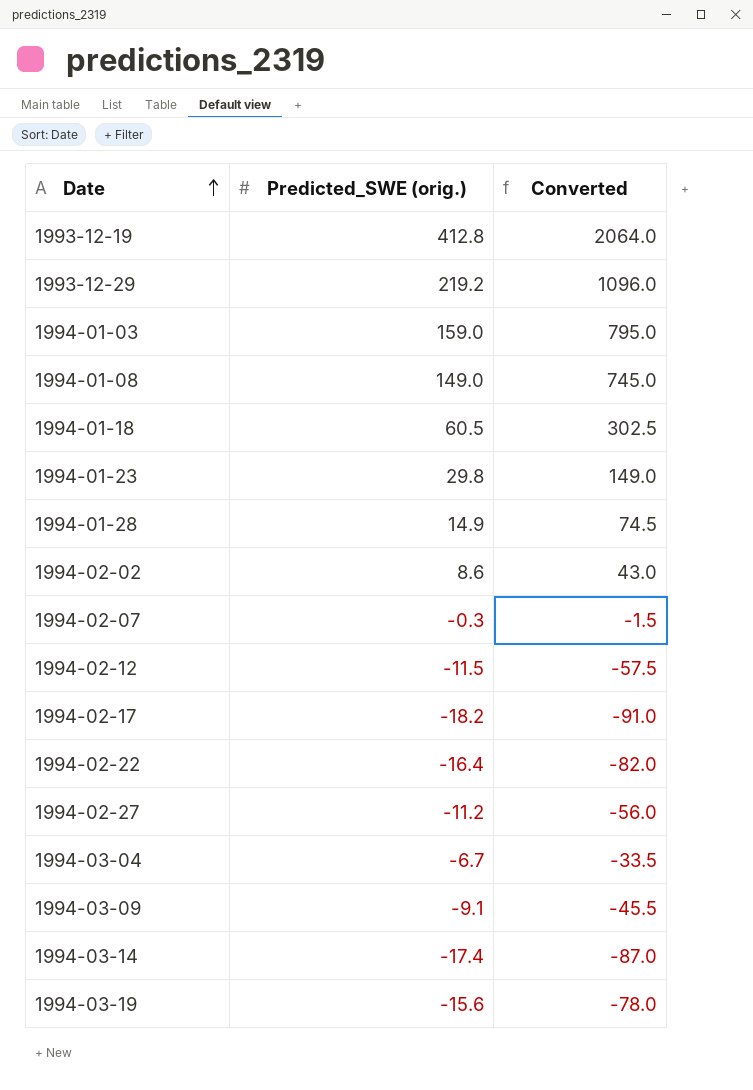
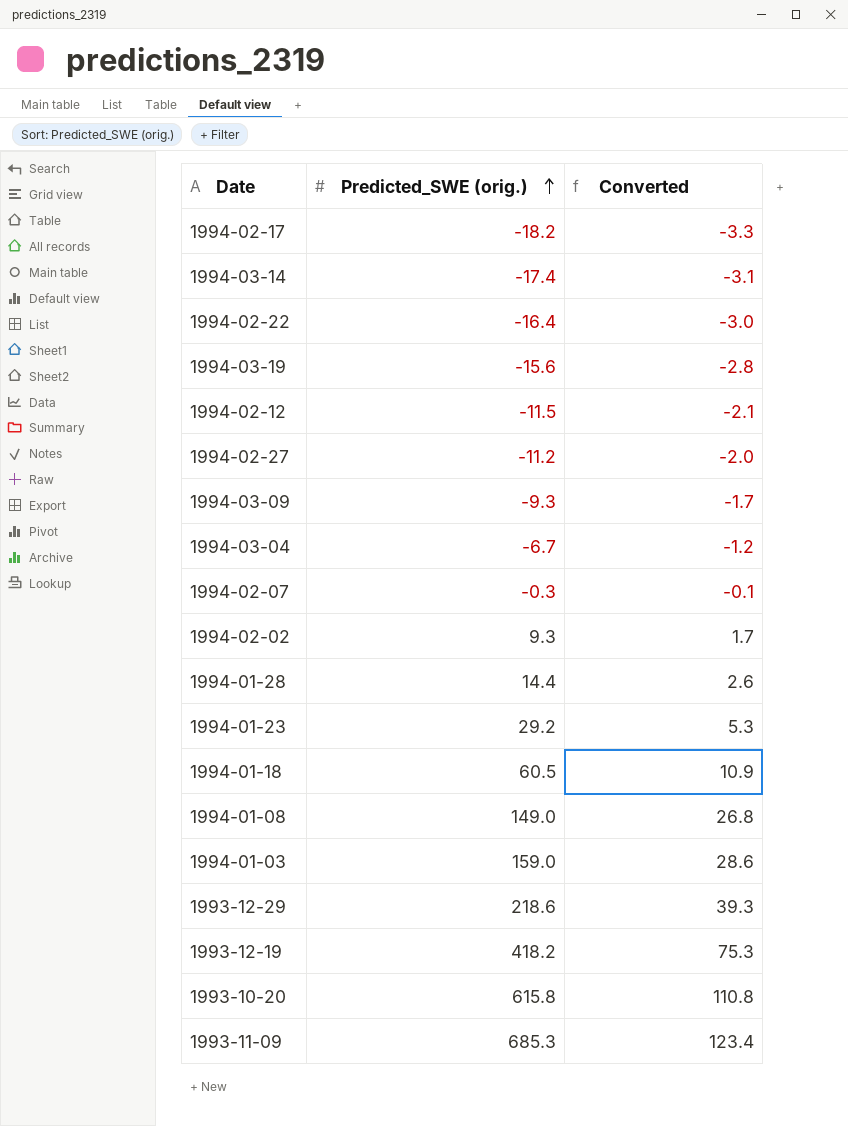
row order: Date ascending -> Predicted_SWE (orig.) ascending
column Converted | formula: [Predicted_SWE (orig.)] * 5 -> [Predicted_SWE (orig.)] * 0.18
1994-03-09 | Predicted_SWE (orig.): -9.1 -> -9.3
1994-02-02 | Predicted_SWE (orig.): 8.6 -> 9.3
1994-01-28 | Predicted_SWE (orig.): 14.9 -> 14.4
1994-01-23 | Predicted_SWE (orig.): 29.8 -> 29.2
1993-12-29 | Predicted_SWE (orig.): 219.2 -> 218.6
1993-12-19 | Predicted_SWE (orig.): 412.8 -> 418.2
row 1993-10-20: none -> 615.8 | 110.8
row 1993-11-09: none -> 685.3 | 123.4

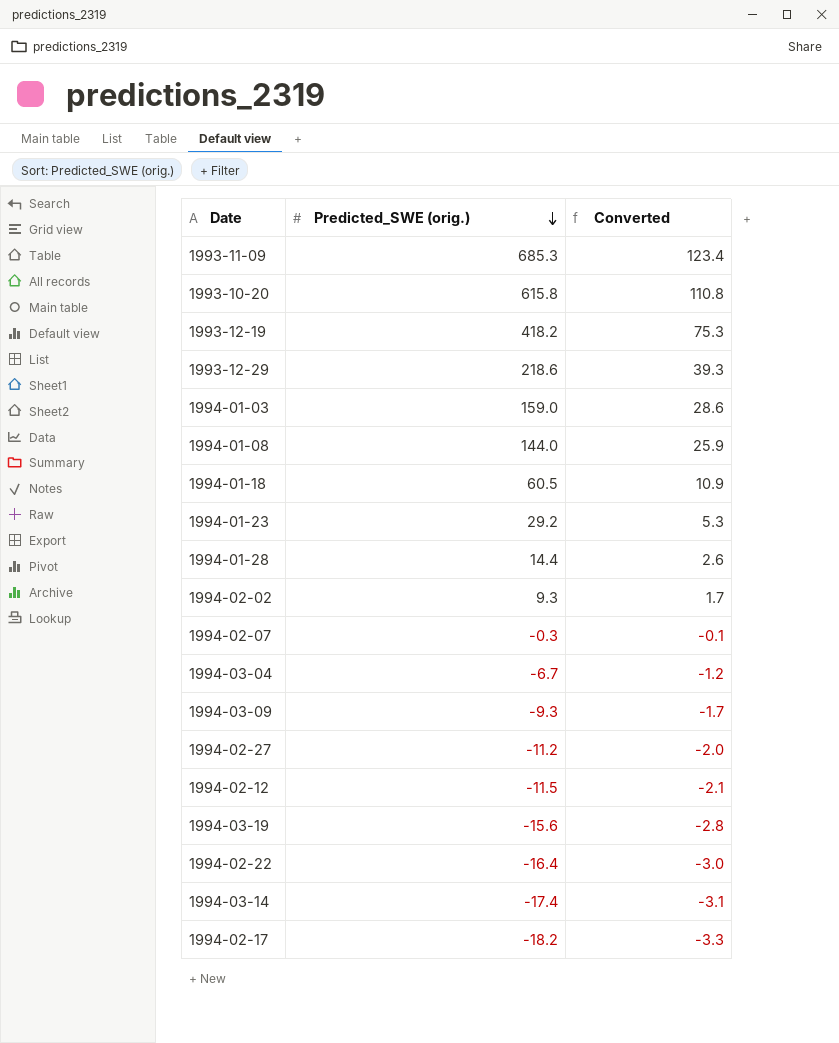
row order: Predicted_SWE (orig.) ascending -> Predicted_SWE (orig.) descending
1994-01-08 | Predicted_SWE (orig.): 149.0 -> 144.0
1994-01-08 | Converted: 26.8 -> 25.9

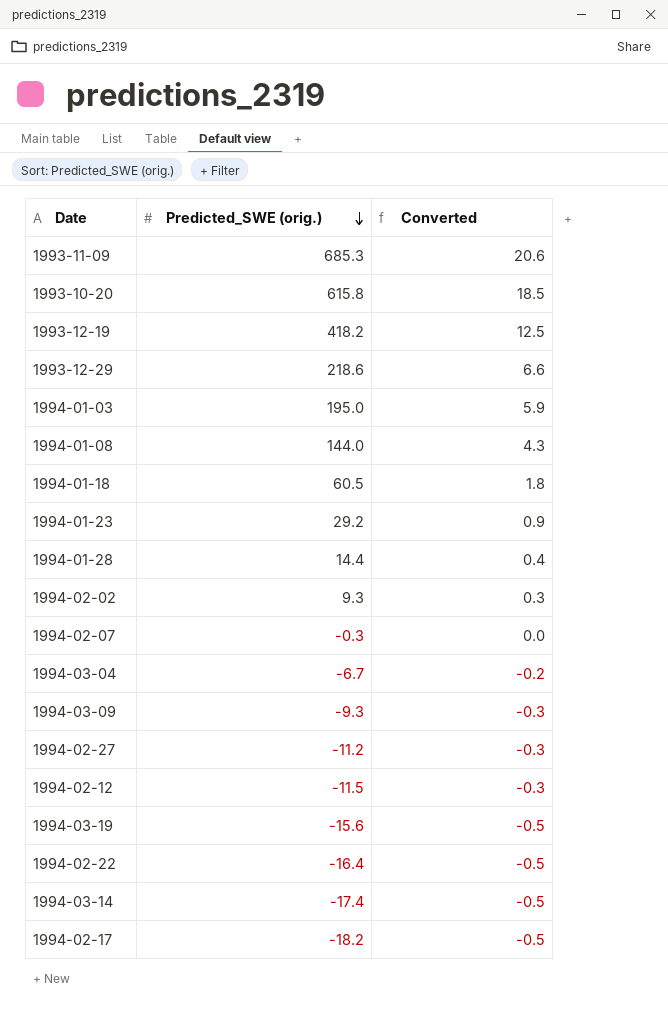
column Converted | formula: [Predicted_SWE (orig.)] * 0.18 -> [Predicted_SWE (orig.)] * 0.03
1994-01-03 | Predicted_SWE (orig.): 159.0 -> 195.0

